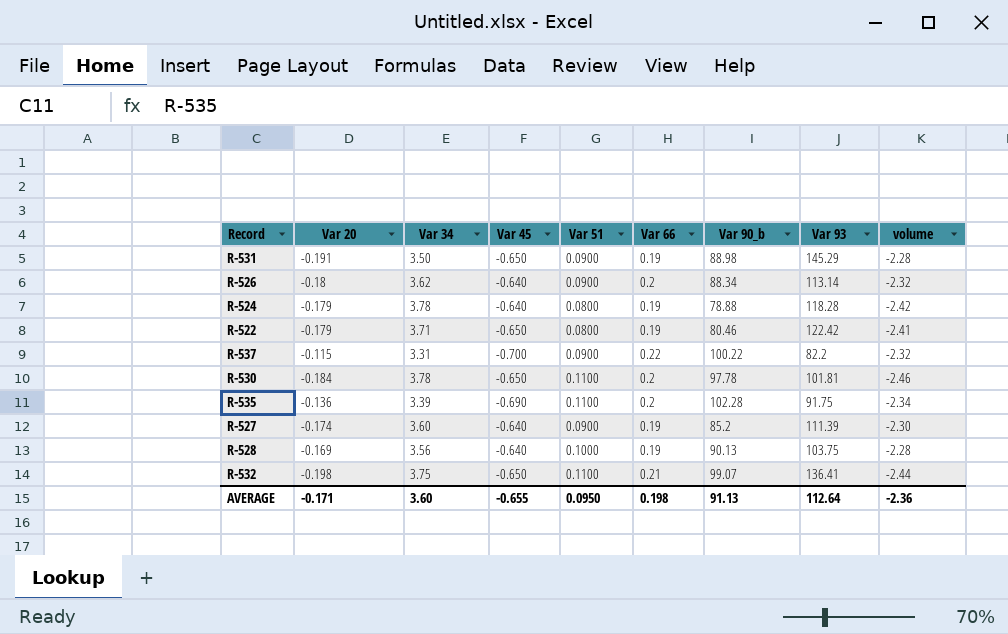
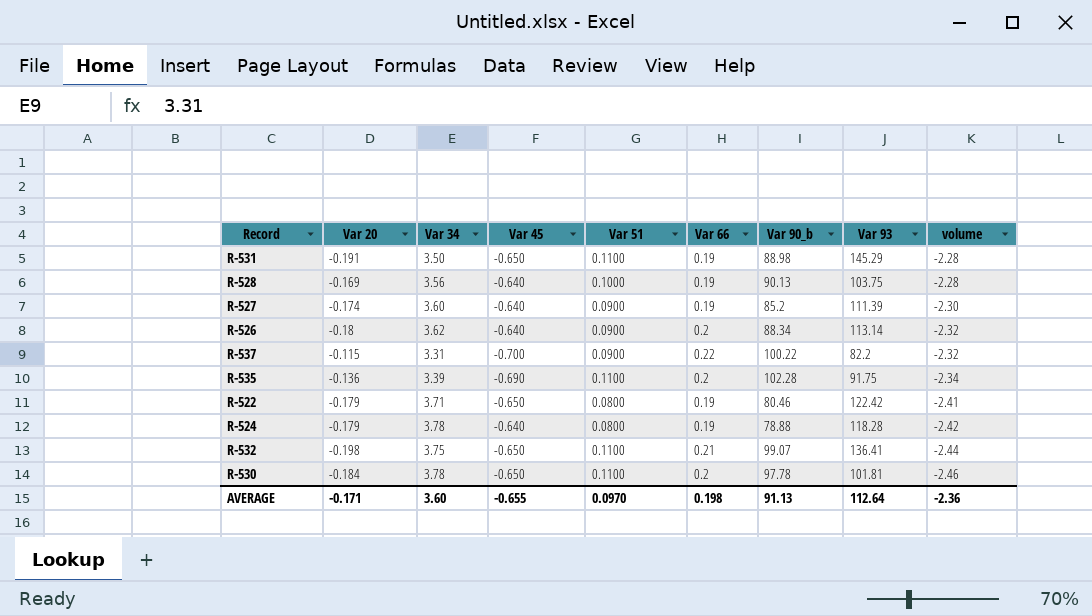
row order: none -> volume descending
R-531 | Var 51: 0.0900 -> 0.1100
AVERAGE | Var 51: 0.0950 -> 0.0970

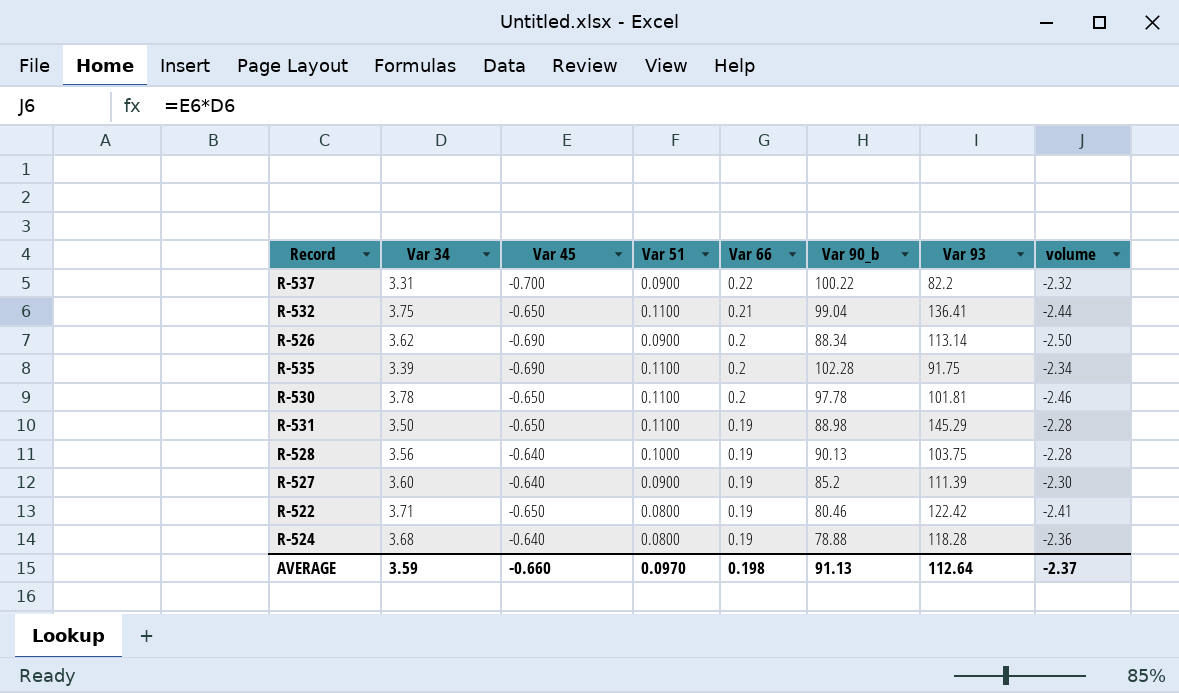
row order: volume descending -> Var 66 descending
column Var 20 | position: 2 -> none
R-532 | Var 90_b: 99.07 -> 99.04
R-526 | Var 45: -0.640 -> -0.690
R-526 | volume: -2.32 -> -2.50
R-524 | Var 34: 3.78 -> 3.68
R-524 | volume: -2.42 -> -2.36
AVERAGE | Var 34: 3.60 -> 3.59
AVERAGE | Var 45: -0.655 -> -0.660
AVERAGE | volume: -2.36 -> -2.37

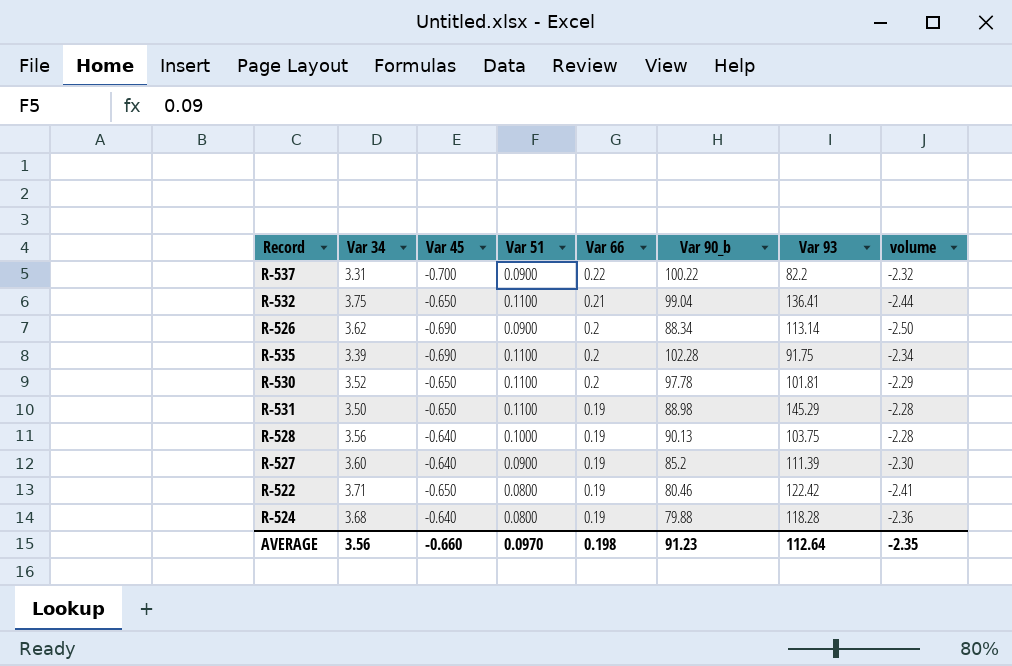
R-530 | Var 34: 3.78 -> 3.52
R-530 | volume: -2.46 -> -2.29
R-524 | Var 90_b: 78.88 -> 79.88
AVERAGE | Var 34: 3.59 -> 3.56
AVERAGE | Var 90_b: 91.13 -> 91.23
AVERAGE | volume: -2.37 -> -2.35

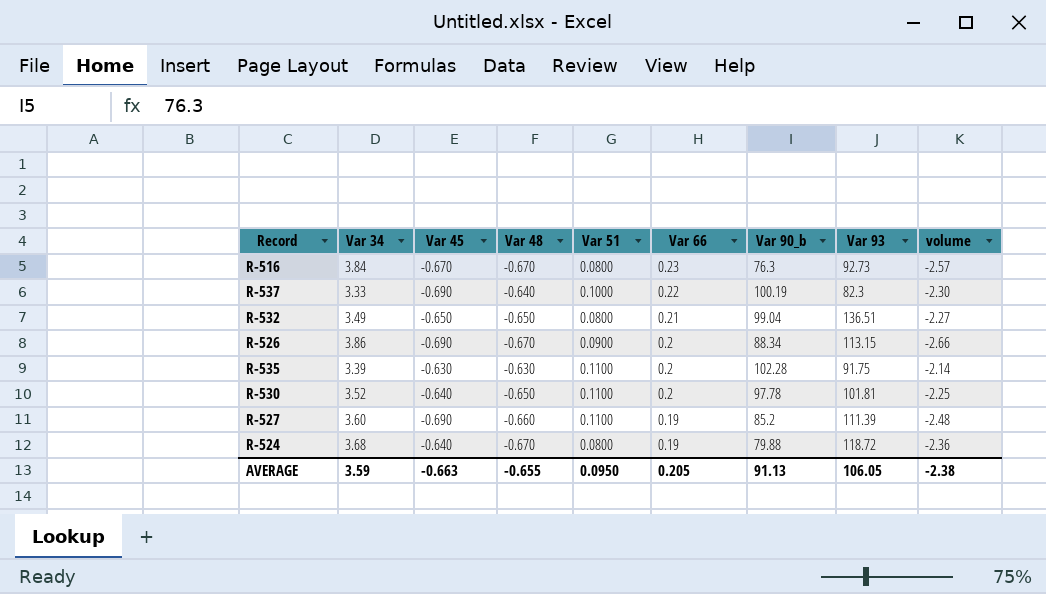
column Var 48 | position: none -> 4
row R-531: 3.50 | -0.650 | 0.1100 | 0.19 | 88.98 | 145.29 | -2.28 -> none
row R-528: 3.56 | -0.640 | 0.1000 | 0.19 | 90.13 | 103.75 | -2.28 -> none
row R-522: 3.71 | -0.650 | 0.0800 | 0.19 | 80.46 | 122.42 | -2.41 -> none
row R-516: none -> 3.84 | -0.670 | -0.670 | 0.0800 | 0.23 | 76.3 | 92.73 | -2.57
R-537 | Var 34: 3.31 -> 3.33
R-537 | Var 45: -0.700 -> -0.690
R-537 | Var 51: 0.0900 -> 0.1000
R-537 | Var 90_b: 100.22 -> 100.19
R-537 | Var 93: 82.2 -> 82.3
R-537 | volume: -2.32 -> -2.30
R-532 | Var 34: 3.75 -> 3.49
R-532 | Var 51: 0.1100 -> 0.0800
R-532 | Var 93: 136.41 -> 136.51
R-532 | volume: -2.44 -> -2.27
R-526 | Var 34: 3.62 -> 3.86
R-526 | Var 93: 113.14 -> 113.15
R-526 | volume: -2.50 -> -2.66
R-535 | Var 45: -0.690 -> -0.630
R-535 | volume: -2.34 -> -2.14
R-530 | Var 45: -0.650 -> -0.640
R-530 | volume: -2.29 -> -2.25
R-527 | Var 45: -0.640 -> -0.690
R-527 | Var 51: 0.0900 -> 0.1100
R-527 | volume: -2.30 -> -2.48
R-524 | Var 93: 118.28 -> 118.72
AVERAGE | Var 34: 3.56 -> 3.59
AVERAGE | Var 45: -0.660 -> -0.663
AVERAGE | Var 51: 0.0970 -> 0.0950
AVERAGE | Var 66: 0.198 -> 0.205
AVERAGE | Var 90_b: 91.23 -> 91.13
AVERAGE | Var 93: 112.64 -> 106.05
AVERAGE | volume: -2.35 -> -2.38

